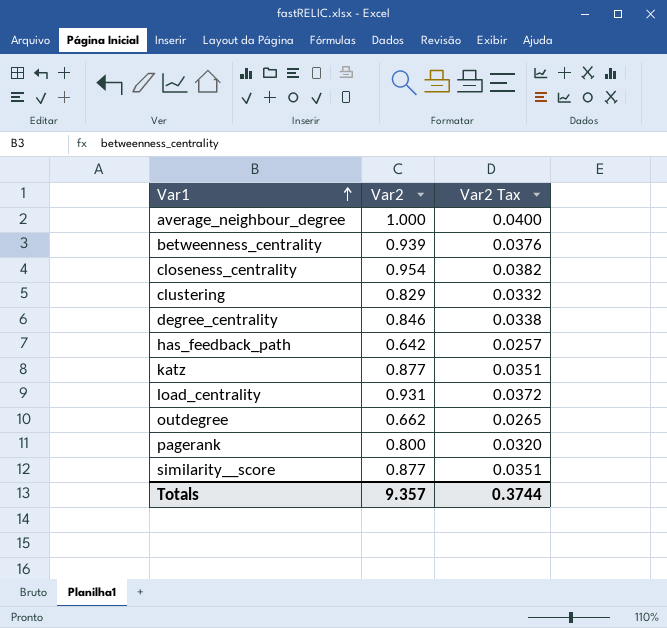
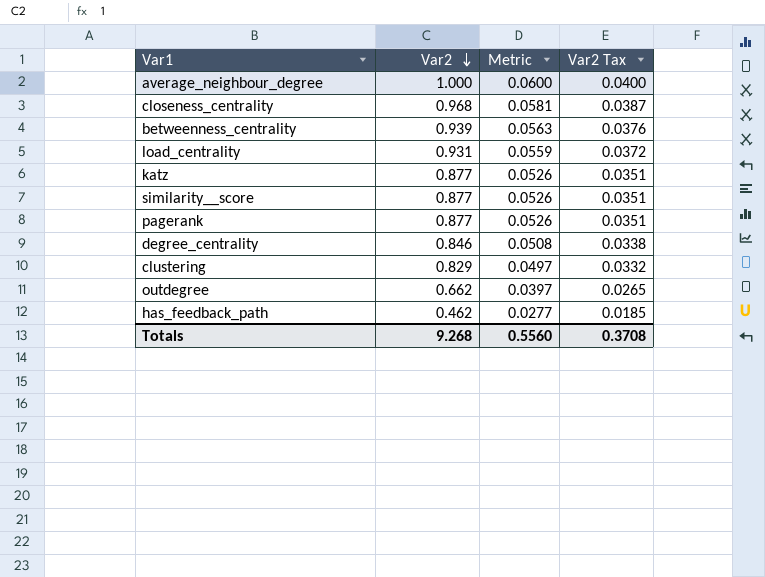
row order: Var1 ascending -> Var2 descending
column Metric | formula: none -> [Var2] * 0.06
closeness_centrality | Var2: 0.954 -> 0.968
closeness_centrality | Var2 Tax: 0.0382 -> 0.0387
pagerank | Var2: 0.800 -> 0.877
pagerank | Var2 Tax: 0.0320 -> 0.0351
has_feedback_path | Var2: 0.642 -> 0.462
has_feedback_path | Var2 Tax: 0.0257 -> 0.0185
Totals | Var2: 9.357 -> 9.268
Totals | Var2 Tax: 0.3744 -> 0.3708

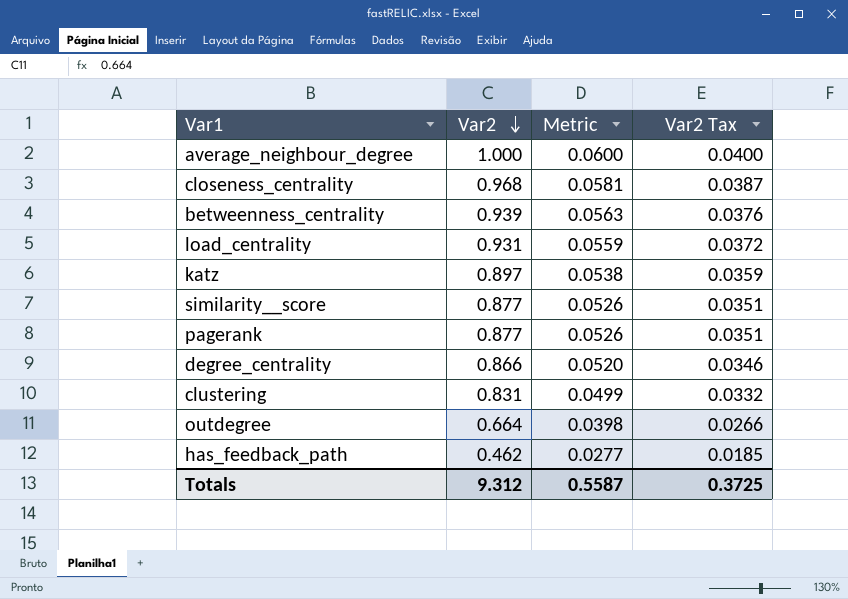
katz | Var2: 0.877 -> 0.897
katz | Metric: 0.0526 -> 0.0538
katz | Var2 Tax: 0.0351 -> 0.0359
degree_centrality | Var2: 0.846 -> 0.866
degree_centrality | Metric: 0.0508 -> 0.0520
degree_centrality | Var2 Tax: 0.0338 -> 0.0346
clustering | Var2: 0.829 -> 0.831
clustering | Metric: 0.0497 -> 0.0499
outdegree | Var2: 0.662 -> 0.664
outdegree | Metric: 0.0397 -> 0.0398
outdegree | Var2 Tax: 0.0265 -> 0.0266
Totals | Var2: 9.268 -> 9.312
Totals | Metric: 0.5560 -> 0.5587
Totals | Var2 Tax: 0.3708 -> 0.3725

